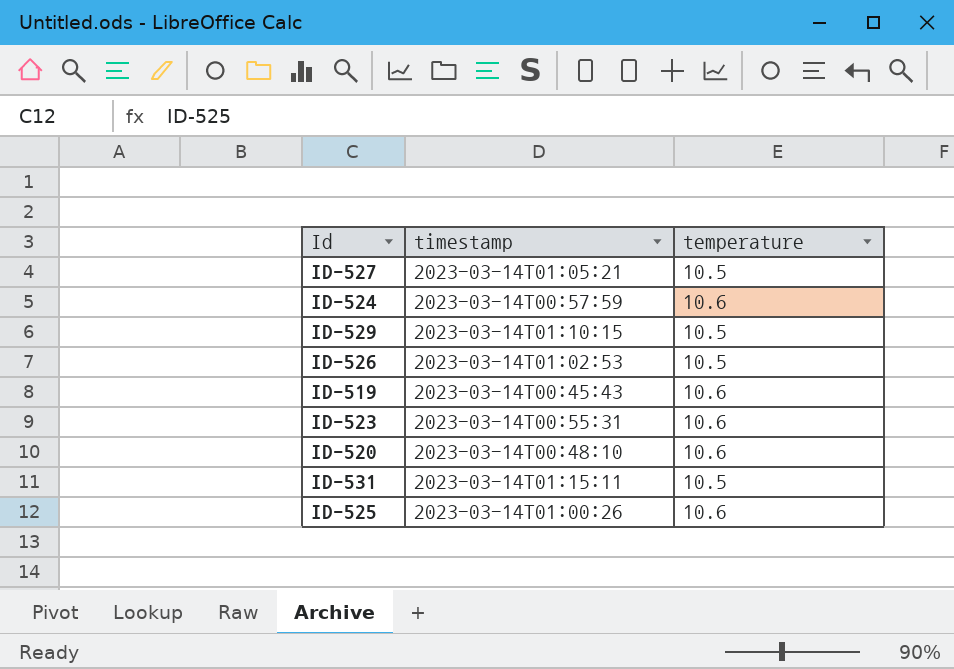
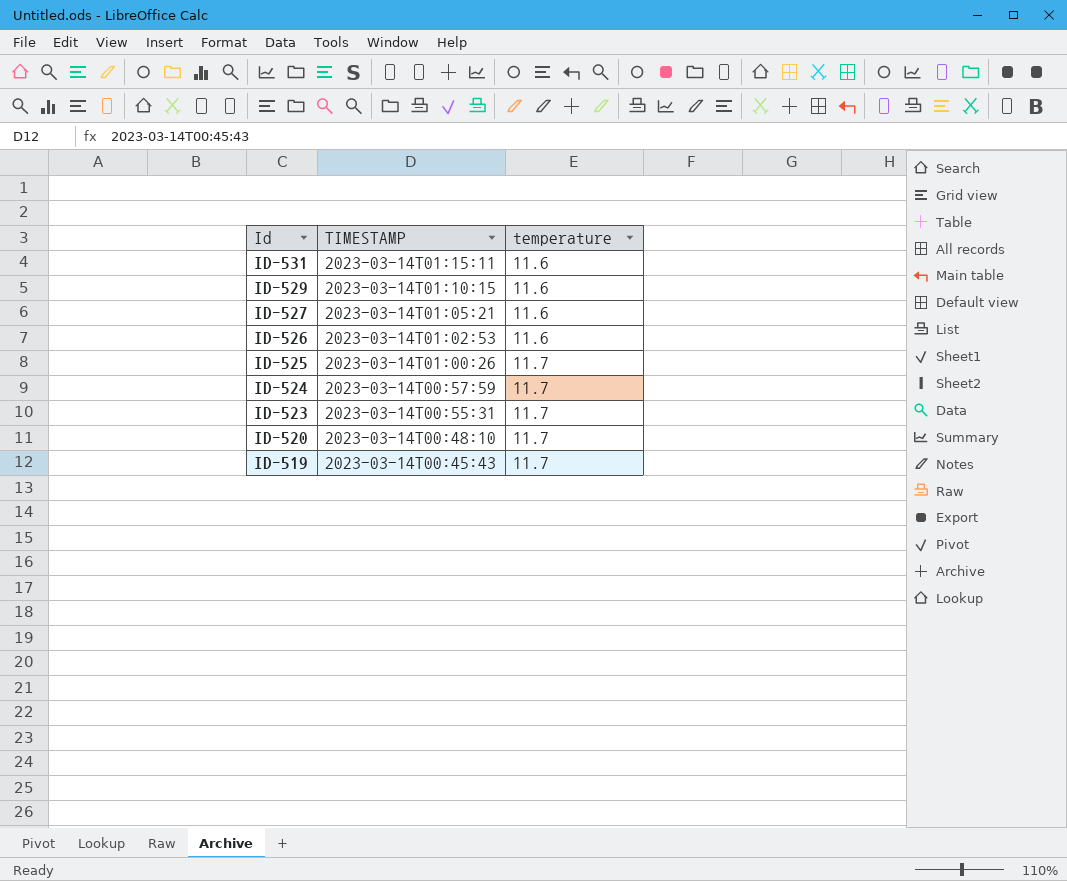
row order: none -> Id descending
column name: timestamp -> TIMESTAMP
ID-531 | temperature: 10.5 -> 11.6
ID-529 | temperature: 10.5 -> 11.6
ID-527 | temperature: 10.5 -> 11.6
ID-526 | temperature: 10.5 -> 11.6
ID-525 | temperature: 10.6 -> 11.7
ID-524 | temperature: 10.6 -> 11.7
ID-523 | temperature: 10.6 -> 11.7
ID-520 | temperature: 10.6 -> 11.7
ID-519 | temperature: 10.6 -> 11.7

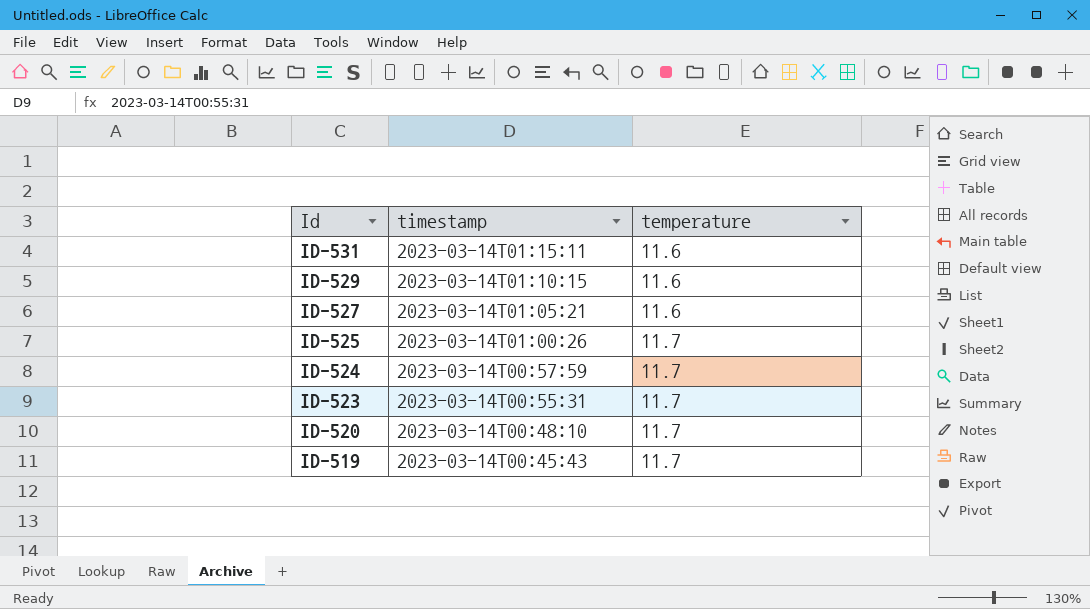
column name: TIMESTAMP -> timestamp
row ID-526: 2023-03-14T01:02:53 | 11.6 -> none

